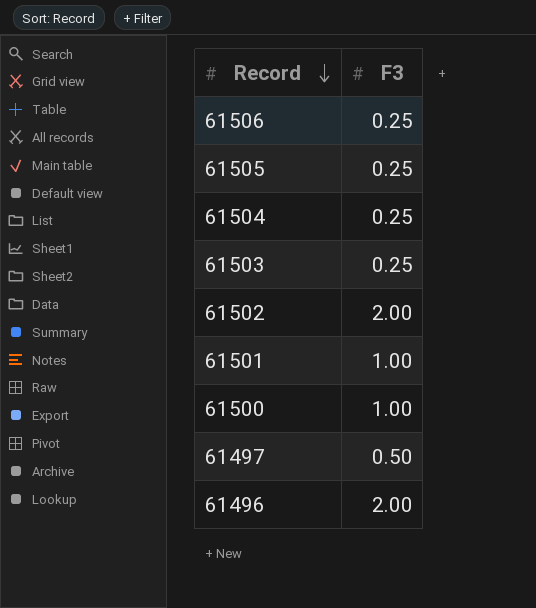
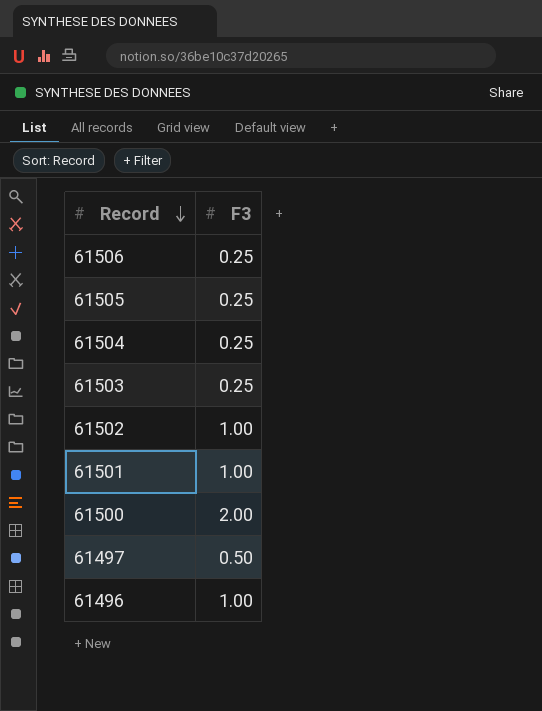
61502 | F3: 2.00 -> 1.00
61500 | F3: 1.00 -> 2.00
61496 | F3: 2.00 -> 1.00

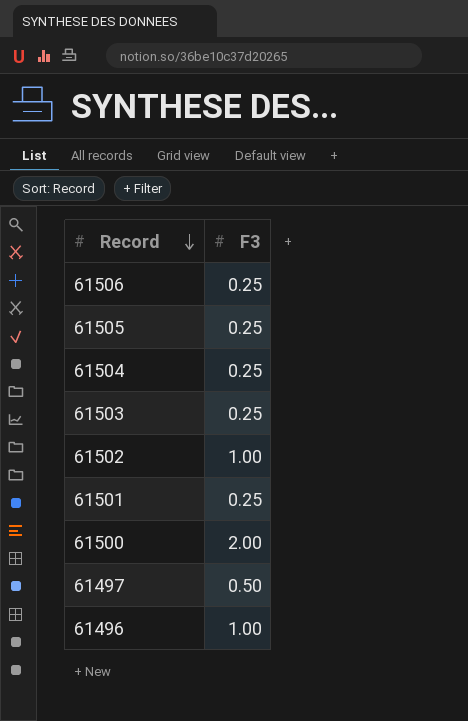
61501 | F3: 1.00 -> 0.25

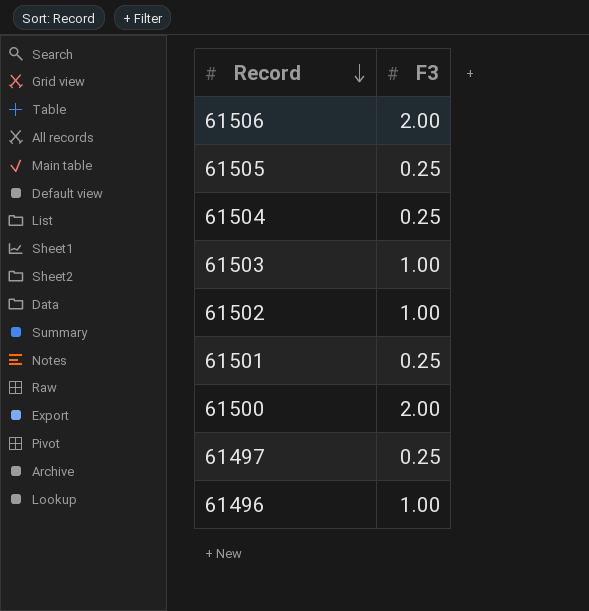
61506 | F3: 0.25 -> 2.00
61503 | F3: 0.25 -> 1.00
61497 | F3: 0.50 -> 0.25

